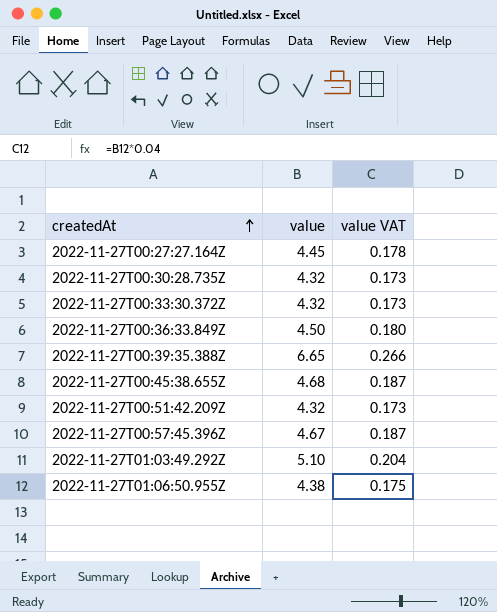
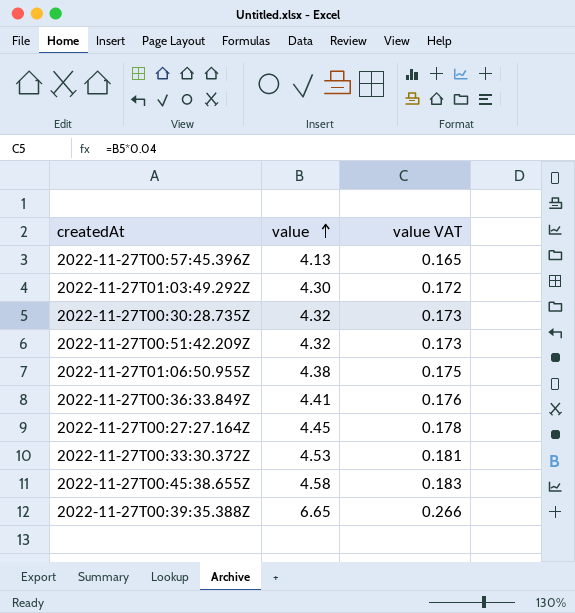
row order: createdAt ascending -> value ascending
2022-11-27T00:57:45.396Z | value: 4.67 -> 4.13
2022-11-27T00:57:45.396Z | value VAT: 0.187 -> 0.165
2022-11-27T01:03:49.292Z | value: 5.10 -> 4.30
2022-11-27T01:03:49.292Z | value VAT: 0.204 -> 0.172
2022-11-27T00:36:33.849Z | value: 4.50 -> 4.41
2022-11-27T00:36:33.849Z | value VAT: 0.180 -> 0.176
2022-11-27T00:33:30.372Z | value: 4.32 -> 4.53
2022-11-27T00:33:30.372Z | value VAT: 0.173 -> 0.181
2022-11-27T00:45:38.655Z | value: 4.68 -> 4.58
2022-11-27T00:45:38.655Z | value VAT: 0.187 -> 0.183

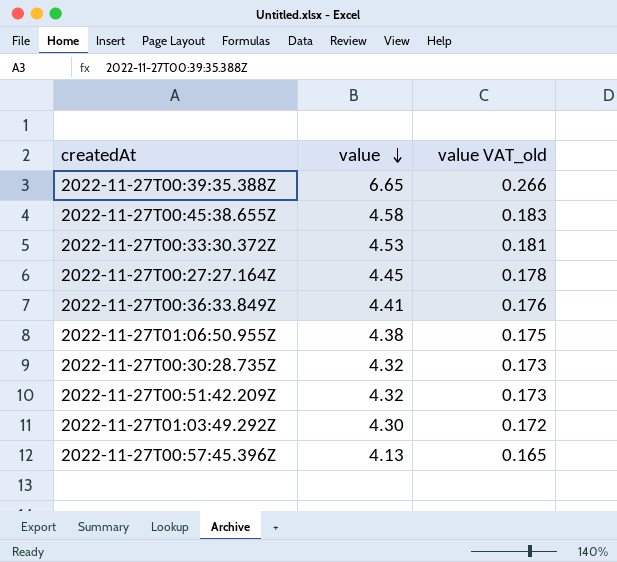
row order: value ascending -> value descending
column name: value VAT -> value VAT_old

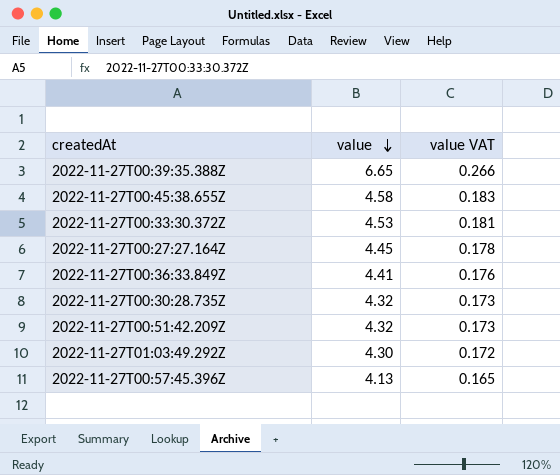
column name: value VAT_old -> value VAT
row 2022-11-27T01:06:50.955Z: 4.38 | 0.175 -> none

